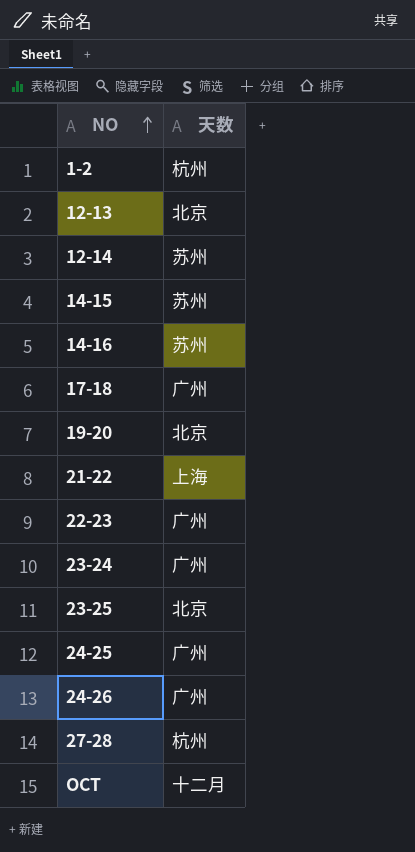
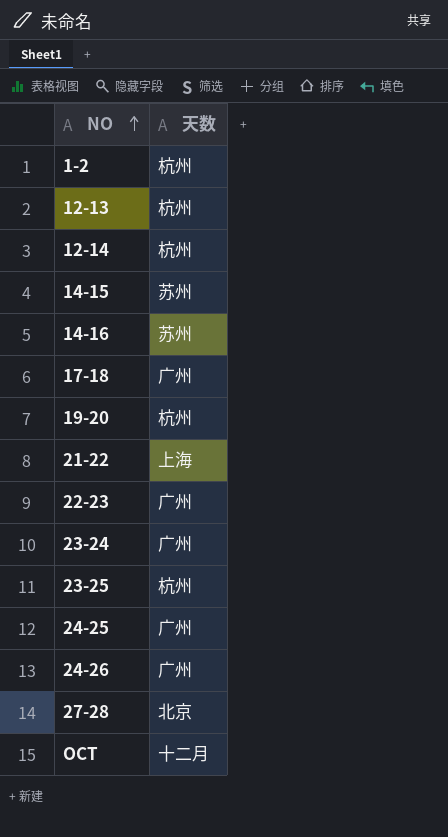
12-13 | 天数: 北京 -> 杭州
12-14 | 天数: 苏州 -> 杭州
19-20 | 天数: 北京 -> 杭州
23-25 | 天数: 北京 -> 杭州
27-28 | 天数: 杭州 -> 北京

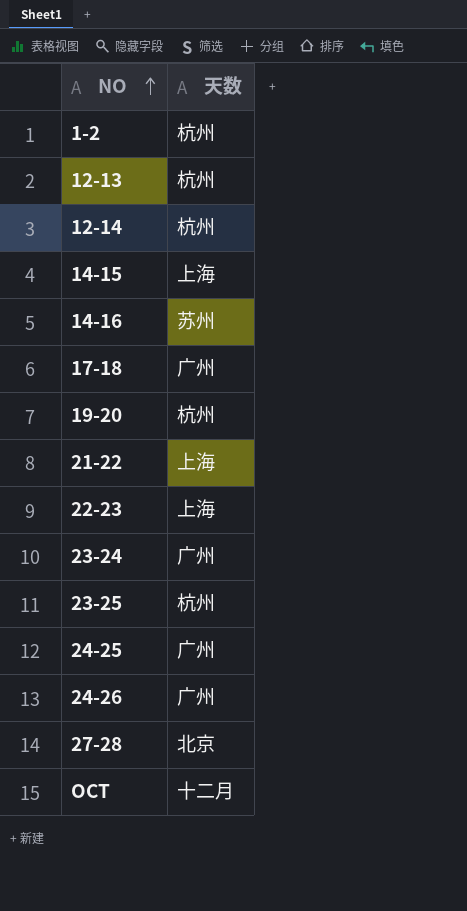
14-15 | 天数: 苏州 -> 上海
22-23 | 天数: 广州 -> 上海

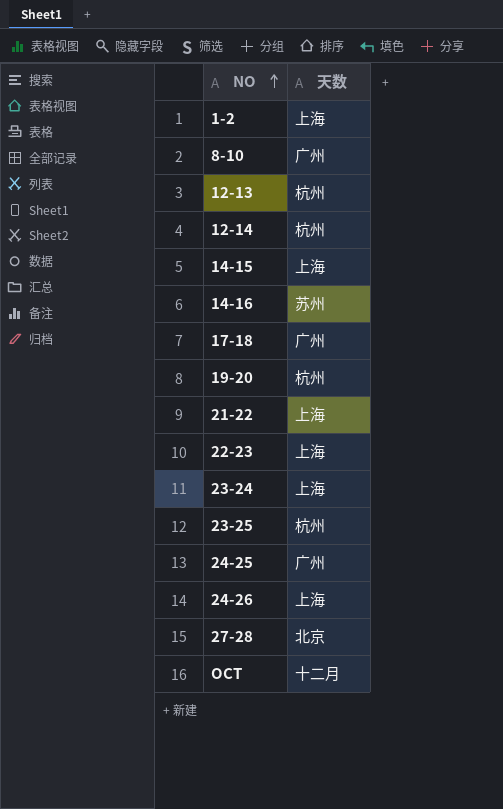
1-2 | 天数: 杭州 -> 上海
row 8-10: none -> 广州
23-24 | 天数: 广州 -> 上海
24-26 | 天数: 广州 -> 上海

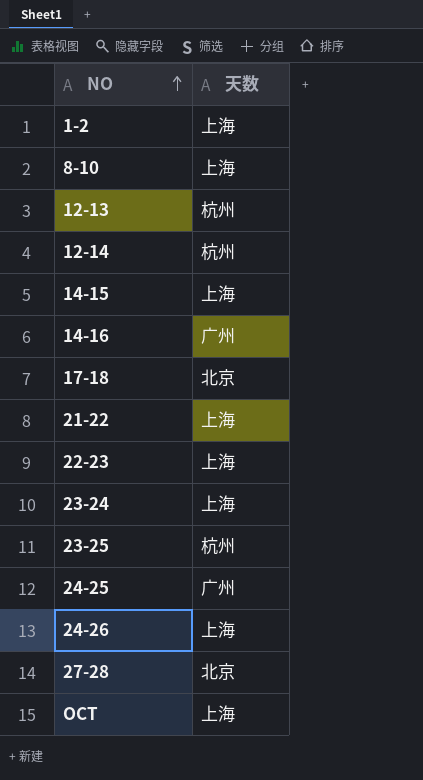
row 19-20: 杭州 -> none
8-10 | 天数: 广州 -> 上海
14-16 | 天数: 苏州 -> 广州
17-18 | 天数: 广州 -> 北京
OCT | 天数: 十二月 -> 上海

